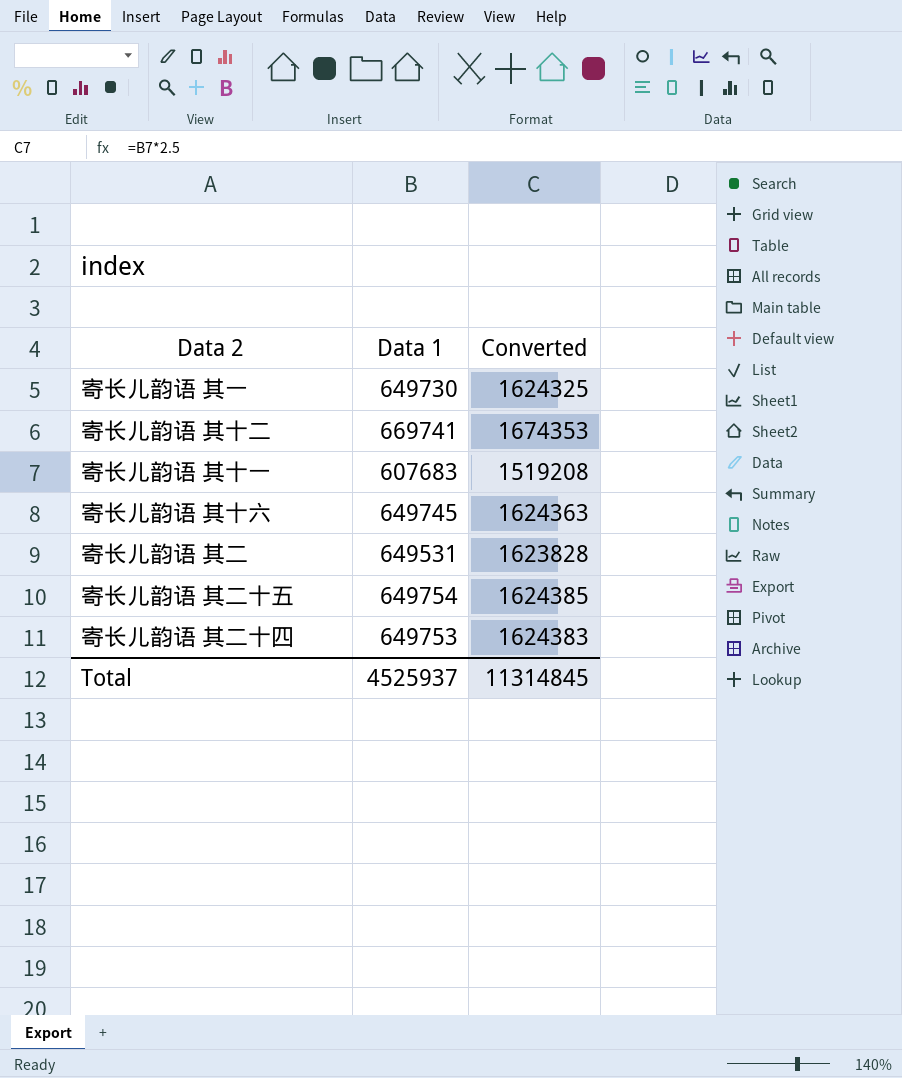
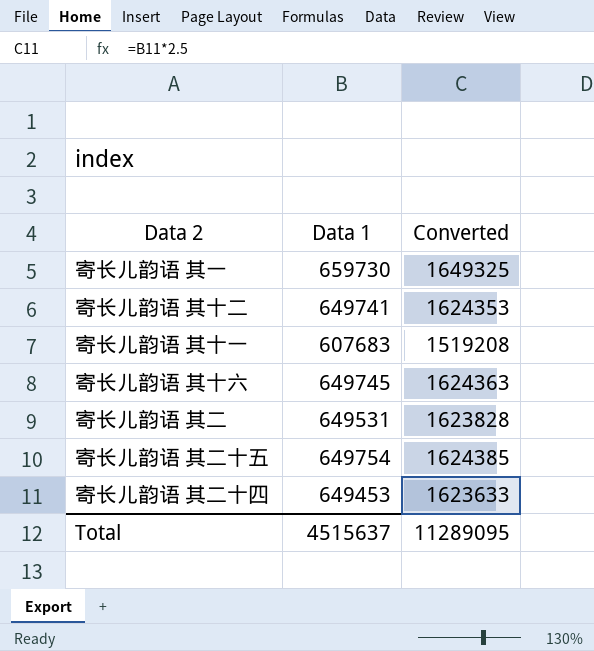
寄长儿韵语 其一 | Data 1: 649730 -> 659730
寄长儿韵语 其一 | Converted: 1624325 -> 1649325
寄长儿韵语 其十二 | Data 1: 669741 -> 649741
寄长儿韵语 其十二 | Converted: 1674353 -> 1624353
寄长儿韵语 其二十四 | Data 1: 649753 -> 649453
寄长儿韵语 其二十四 | Converted: 1624383 -> 1623633
Total | Data 1: 4525937 -> 4515637
Total | Converted: 11314845 -> 11289095

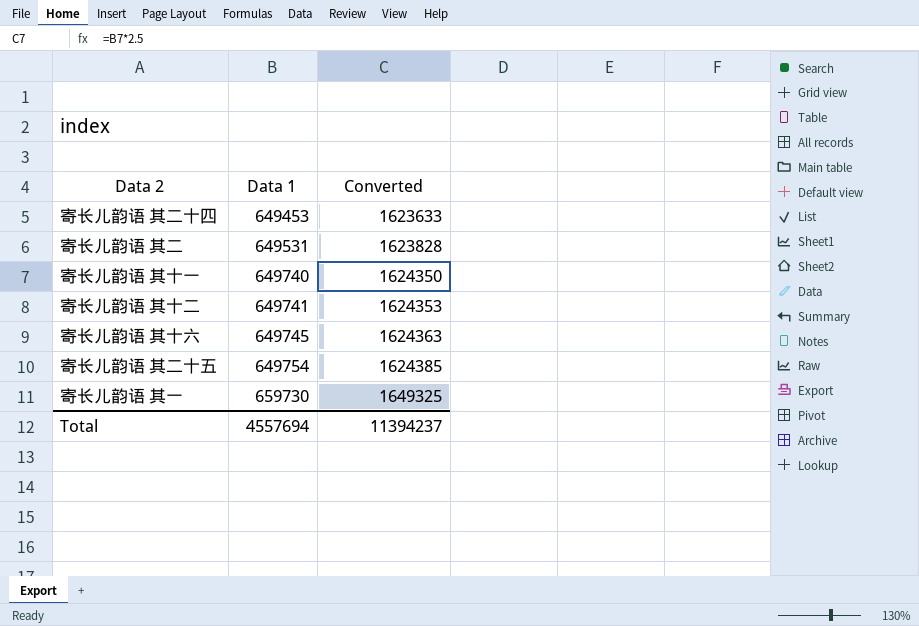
row order: none -> Data 1 ascending
寄长儿韵语 其十一 | Data 1: 607683 -> 649740
寄长儿韵语 其十一 | Converted: 1519208 -> 1624350
Total | Data 1: 4515637 -> 4557694
Total | Converted: 11289095 -> 11394237

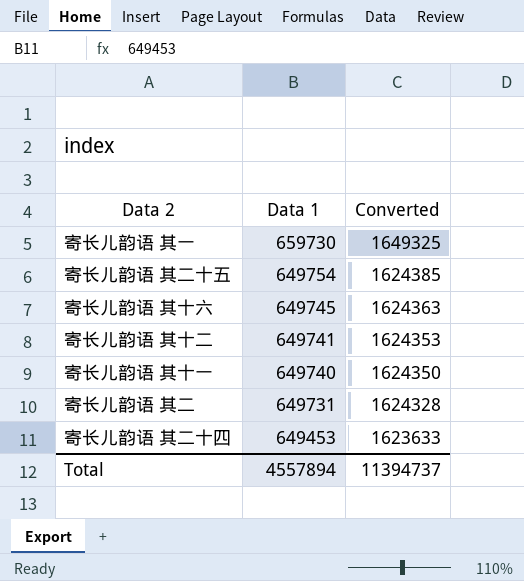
row order: Data 1 ascending -> Data 1 descending
寄长儿韵语 其二 | Data 1: 649531 -> 649731
寄长儿韵语 其二 | Converted: 1623828 -> 1624328
Total | Data 1: 4557694 -> 4557894
Total | Converted: 11394237 -> 11394737

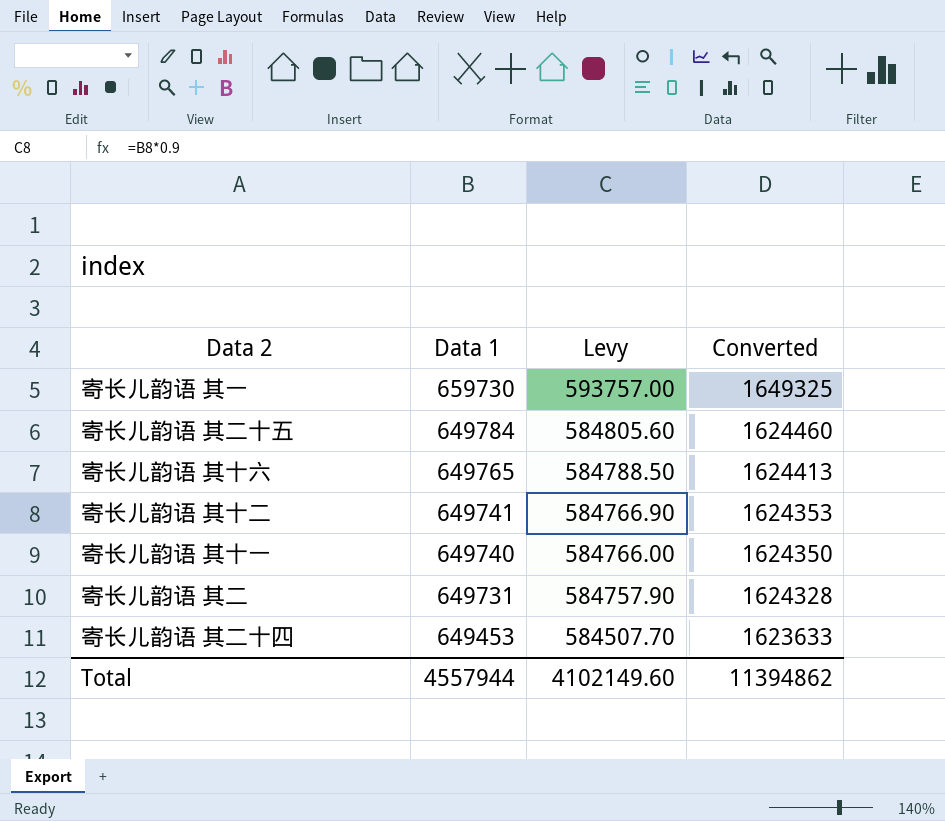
column Levy | formula: none -> [Data 1] * 0.9
寄长儿韵语 其二十五 | Data 1: 649754 -> 649784
寄长儿韵语 其二十五 | Converted: 1624385 -> 1624460
寄长儿韵语 其十六 | Data 1: 649745 -> 649765
寄长儿韵语 其十六 | Converted: 1624363 -> 1624413
Total | Data 1: 4557894 -> 4557944
Total | Converted: 11394737 -> 11394862

